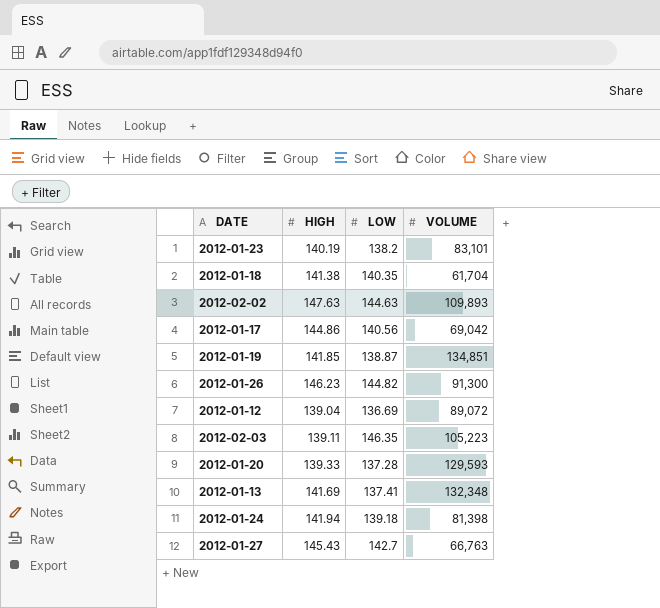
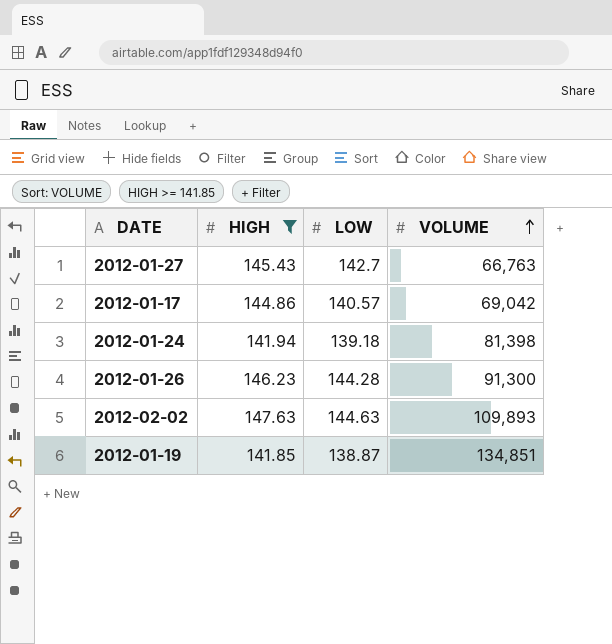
filter: none -> HIGH >= 141.85
row order: none -> VOLUME ascending
2012-01-17 | LOW: 140.56 -> 140.57
2012-01-26 | LOW: 144.82 -> 144.28

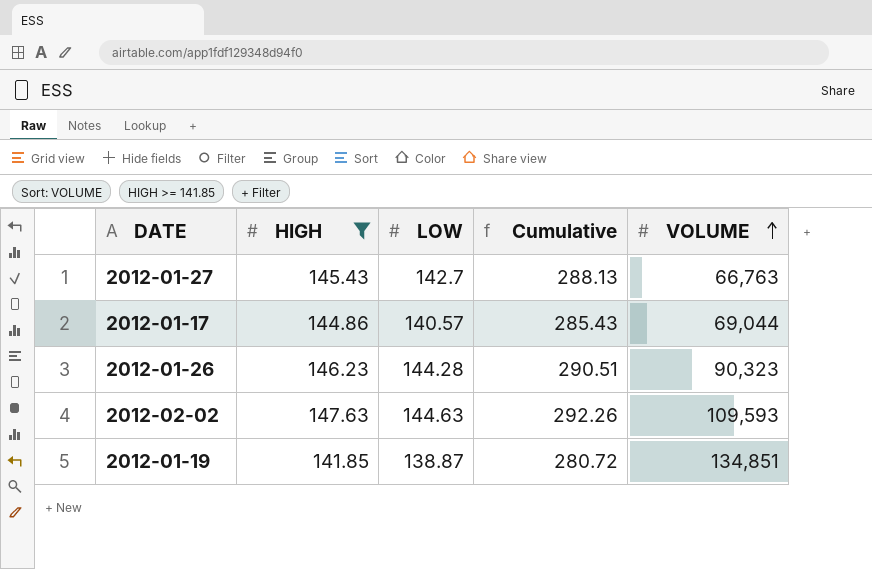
column Cumulative | formula: none -> [HIGH] + [LOW]
row 2012-01-24: 141.94 | 139.18 | 81,398 -> none
2012-01-17 | VOLUME: 69,042 -> 69,044
2012-01-26 | VOLUME: 91,300 -> 90,323
2012-02-02 | VOLUME: 109,893 -> 109,593

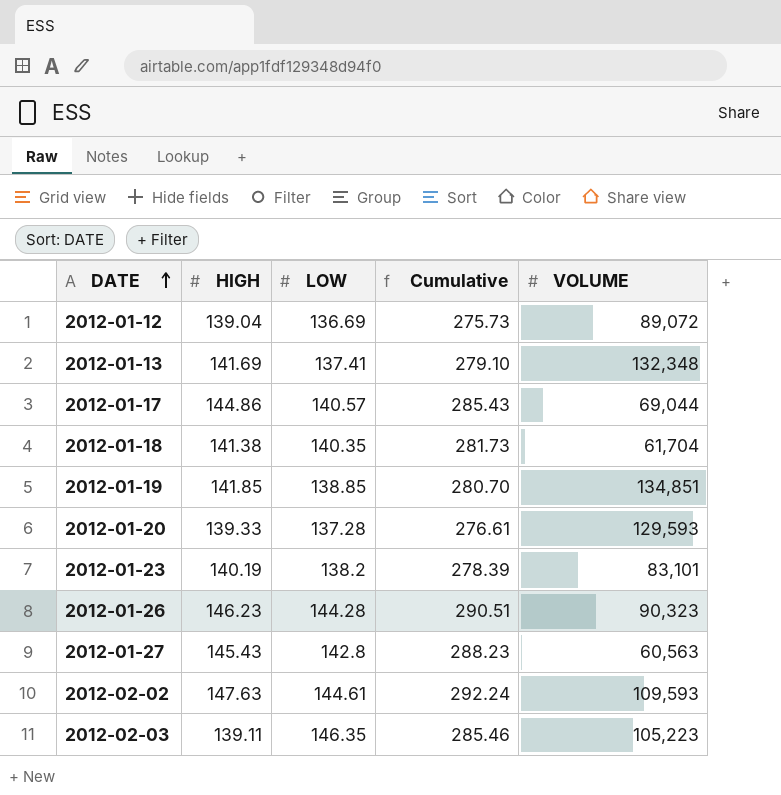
filter: HIGH >= 141.85 -> none
row order: VOLUME ascending -> DATE ascending
2012-01-19 | LOW: 138.87 -> 138.85
2012-01-19 | Cumulative: 280.72 -> 280.70
2012-01-27 | LOW: 142.7 -> 142.8
2012-01-27 | Cumulative: 288.13 -> 288.23
2012-01-27 | VOLUME: 66,763 -> 60,563
2012-02-02 | LOW: 144.63 -> 144.61
2012-02-02 | Cumulative: 292.26 -> 292.24

